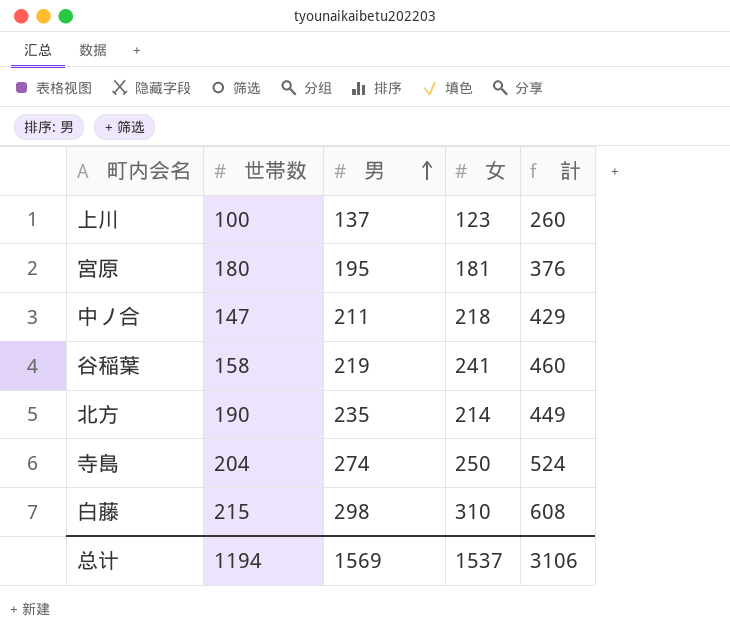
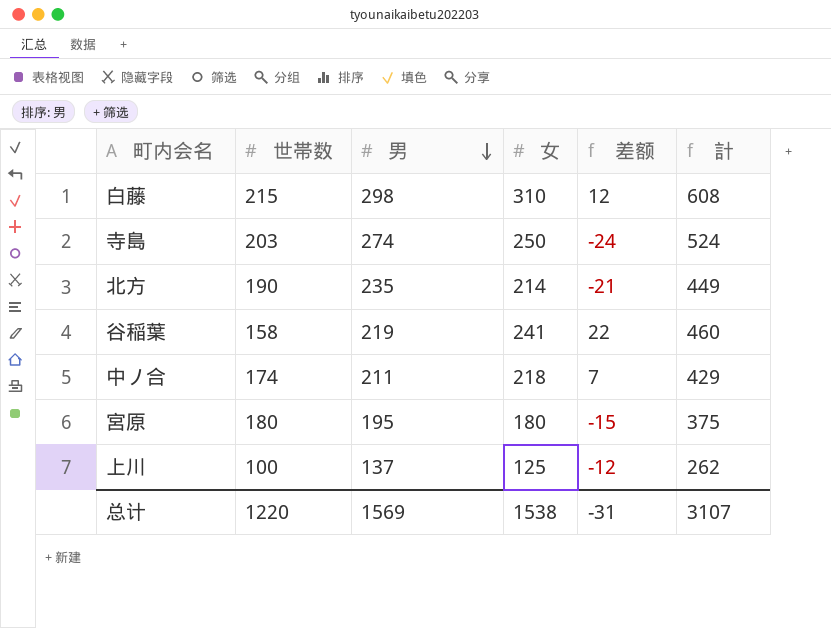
row order: 男 ascending -> 男 descending
column 差额 | formula: none -> [女] - [男]
寺島 | 世帯数: 204 -> 203
中ノ合 | 世帯数: 147 -> 174
宮原 | 女: 181 -> 180
宮原 | 計: 376 -> 375
上川 | 女: 123 -> 125
上川 | 計: 260 -> 262
总计 | 世帯数: 1194 -> 1220
总计 | 女: 1537 -> 1538
总计 | 計: 3106 -> 3107

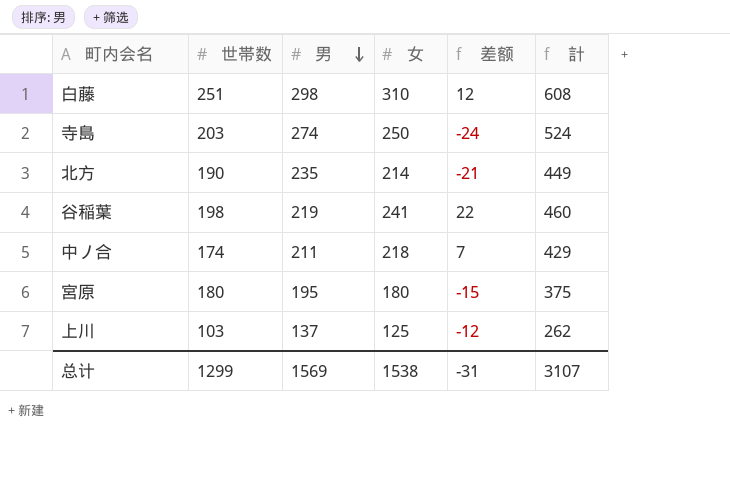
白藤 | 世帯数: 215 -> 251
谷稲葉 | 世帯数: 158 -> 198
上川 | 世帯数: 100 -> 103
总计 | 世帯数: 1220 -> 1299

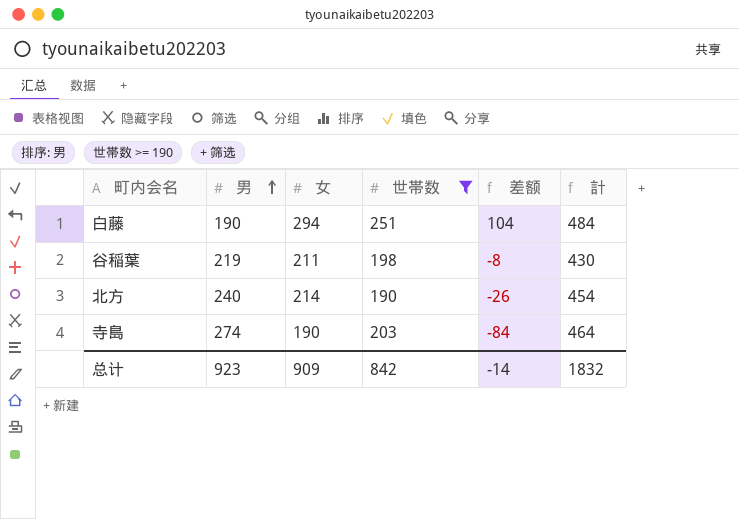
filter: none -> 世帯数 >= 190
row order: 男 descending -> 男 ascending
column 世帯数 | position: 2 -> 4
白藤 | 男: 298 -> 190
白藤 | 女: 310 -> 294
白藤 | 差额: 12 -> 104
白藤 | 計: 608 -> 484
谷稲葉 | 女: 241 -> 211
谷稲葉 | 差额: 22 -> -8
谷稲葉 | 計: 460 -> 430
北方 | 男: 235 -> 240
北方 | 差额: -21 -> -26
北方 | 計: 449 -> 454
寺島 | 女: 250 -> 190
寺島 | 差额: -24 -> -84
寺島 | 計: 524 -> 464
总计 | 男: 1569 -> 923
总计 | 女: 1538 -> 909
总计 | 世帯数: 1299 -> 842
总计 | 差额: -31 -> -14
总计 | 計: 3107 -> 1832

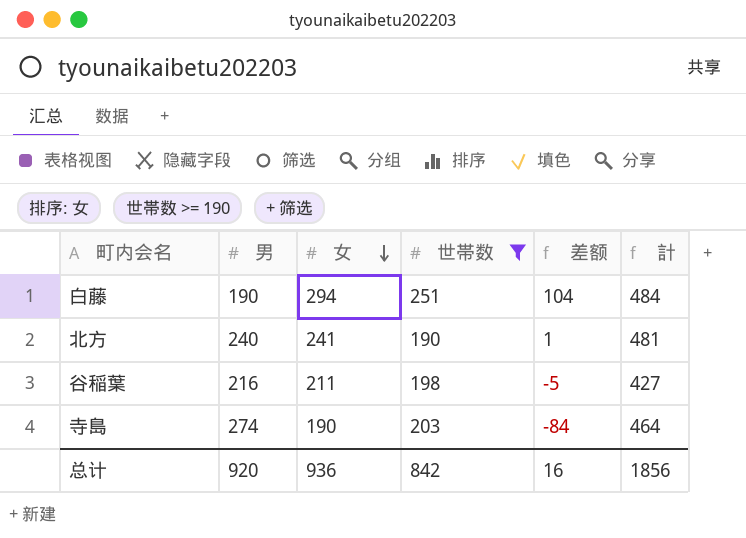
row order: 男 ascending -> 女 descending
北方 | 女: 214 -> 241
北方 | 差额: -26 -> 1
北方 | 計: 454 -> 481
谷稲葉 | 男: 219 -> 216
谷稲葉 | 差额: -8 -> -5
谷稲葉 | 計: 430 -> 427
总计 | 男: 923 -> 920
总计 | 女: 909 -> 936
总计 | 差额: -14 -> 16
总计 | 計: 1832 -> 1856

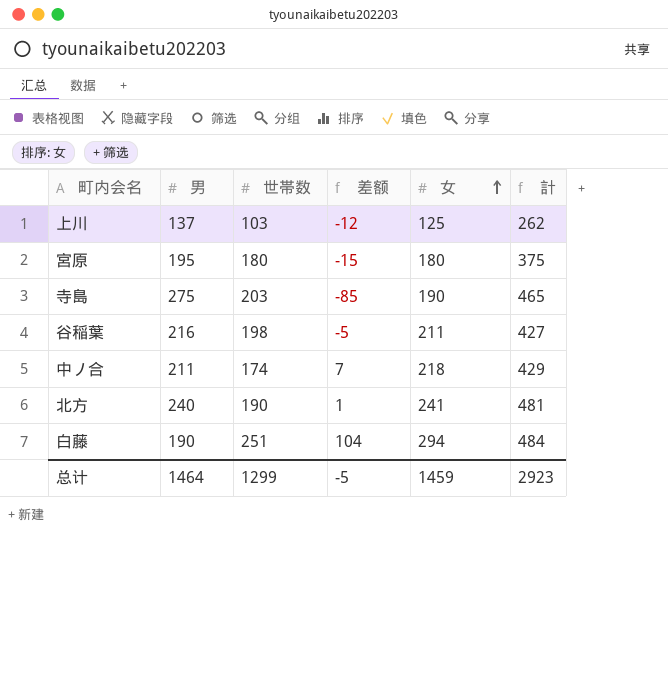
filter: 世帯数 >= 190 -> none
row order: 女 descending -> 女 ascending
column 女 | position: 3 -> 5
寺島 | 男: 274 -> 275
寺島 | 差额: -84 -> -85
寺島 | 計: 464 -> 465
总计 | 男: 920 -> 1464
总计 | 世帯数: 842 -> 1299
总计 | 差额: 16 -> -5
总计 | 女: 936 -> 1459
总计 | 計: 1856 -> 2923

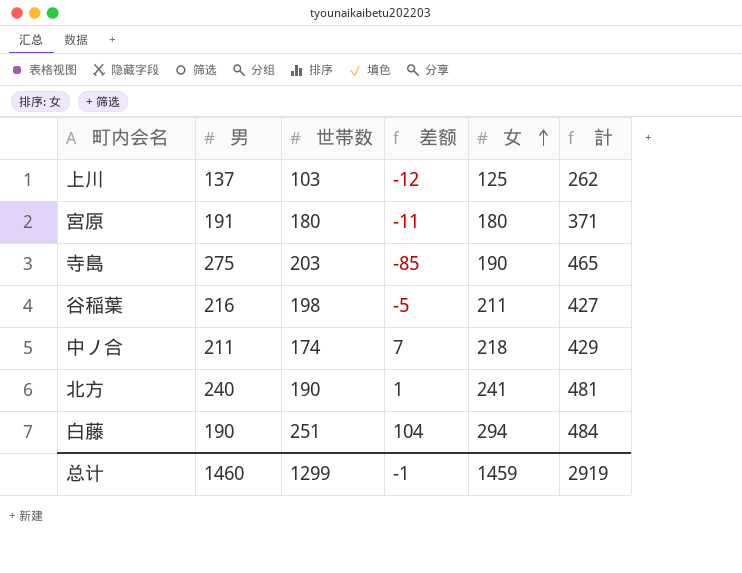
宮原 | 男: 195 -> 191
宮原 | 差额: -15 -> -11
宮原 | 計: 375 -> 371
总计 | 男: 1464 -> 1460
总计 | 差额: -5 -> -1
总计 | 計: 2923 -> 2919

